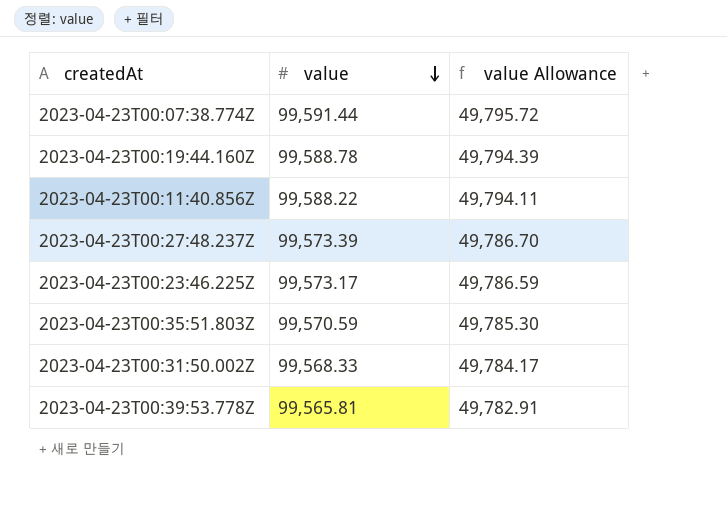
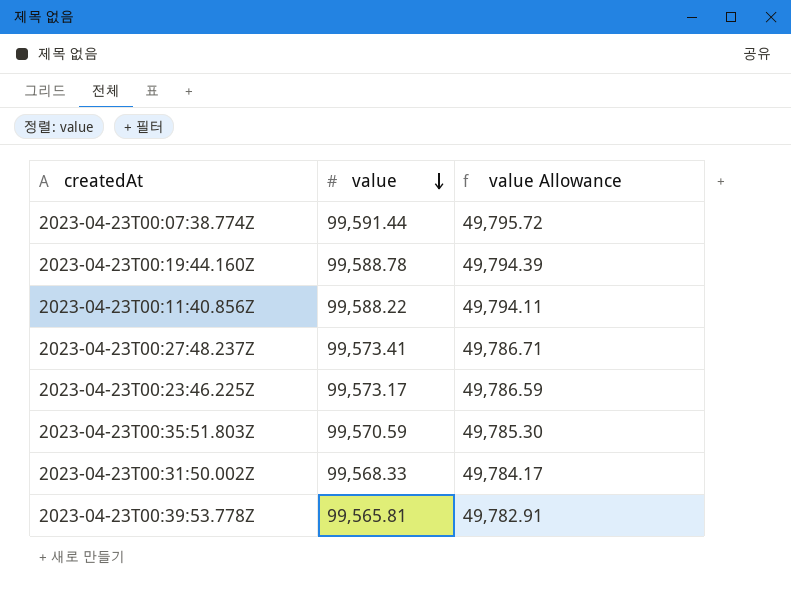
2023-04-23T00:27:48.237Z | value: 99,573.39 -> 99,573.41
2023-04-23T00:27:48.237Z | value Allowance: 49,786.70 -> 49,786.71

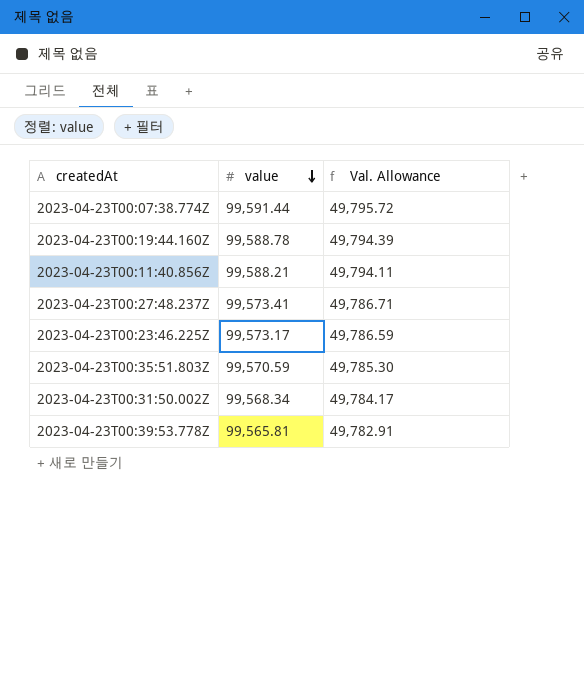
column name: value Allowance -> Val. Allowance
2023-04-23T00:11:40.856Z | value: 99,588.22 -> 99,588.21
2023-04-23T00:31:50.002Z | value: 99,568.33 -> 99,568.34

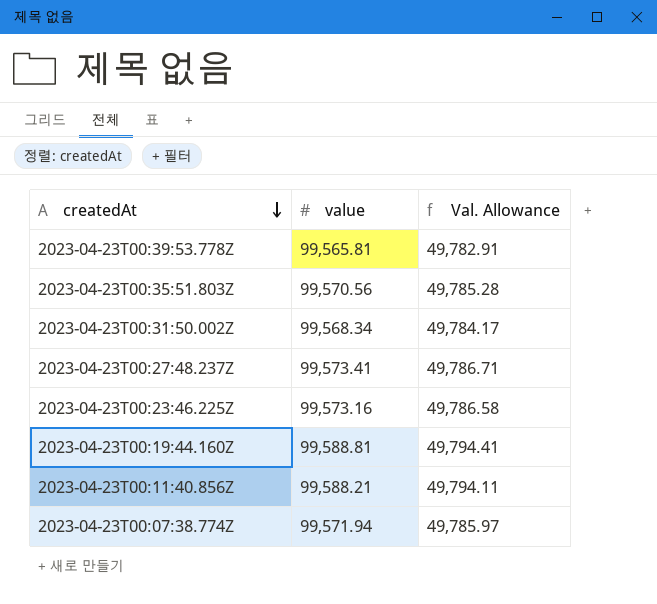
row order: value descending -> createdAt descending
2023-04-23T00:35:51.803Z | value: 99,570.59 -> 99,570.56
2023-04-23T00:35:51.803Z | Val. Allowance: 49,785.30 -> 49,785.28
2023-04-23T00:23:46.225Z | value: 99,573.17 -> 99,573.16
2023-04-23T00:23:46.225Z | Val. Allowance: 49,786.59 -> 49,786.58
2023-04-23T00:19:44.160Z | value: 99,588.78 -> 99,588.81
2023-04-23T00:19:44.160Z | Val. Allowance: 49,794.39 -> 49,794.41
2023-04-23T00:07:38.774Z | value: 99,591.44 -> 99,571.94
2023-04-23T00:07:38.774Z | Val. Allowance: 49,795.72 -> 49,785.97

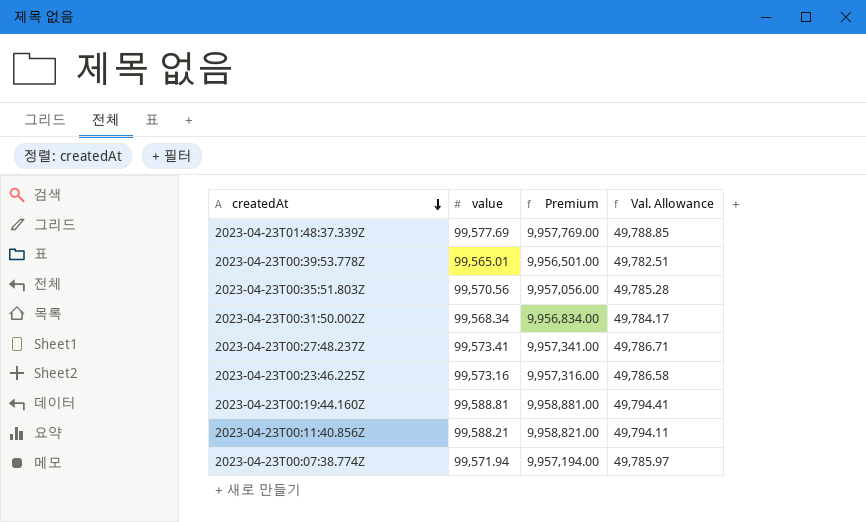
column Premium | formula: none -> [value] * 100
row 2023-04-23T01:48:37.339Z: none -> 99,577.69 | 9,957,769.00 | 49,788.85
2023-04-23T00:39:53.778Z | value: 99,565.81 -> 99,565.01
2023-04-23T00:39:53.778Z | Val. Allowance: 49,782.91 -> 49,782.51

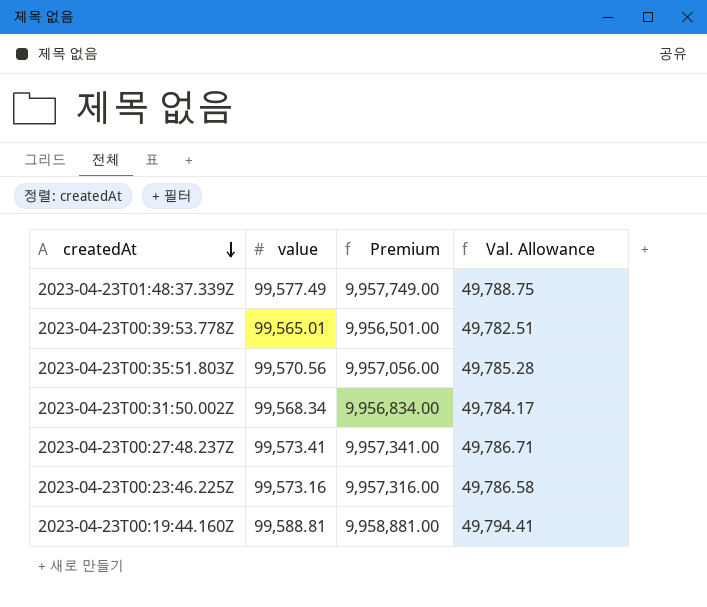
row 2023-04-23T00:11:40.856Z: 99,588.21 | 9,958,821.00 | 49,794.11 -> none
row 2023-04-23T00:07:38.774Z: 99,571.94 | 9,957,194.00 | 49,785.97 -> none
2023-04-23T01:48:37.339Z | value: 99,577.69 -> 99,577.49
2023-04-23T01:48:37.339Z | Premium: 9,957,769.00 -> 9,957,749.00
2023-04-23T01:48:37.339Z | Val. Allowance: 49,788.85 -> 49,788.75

